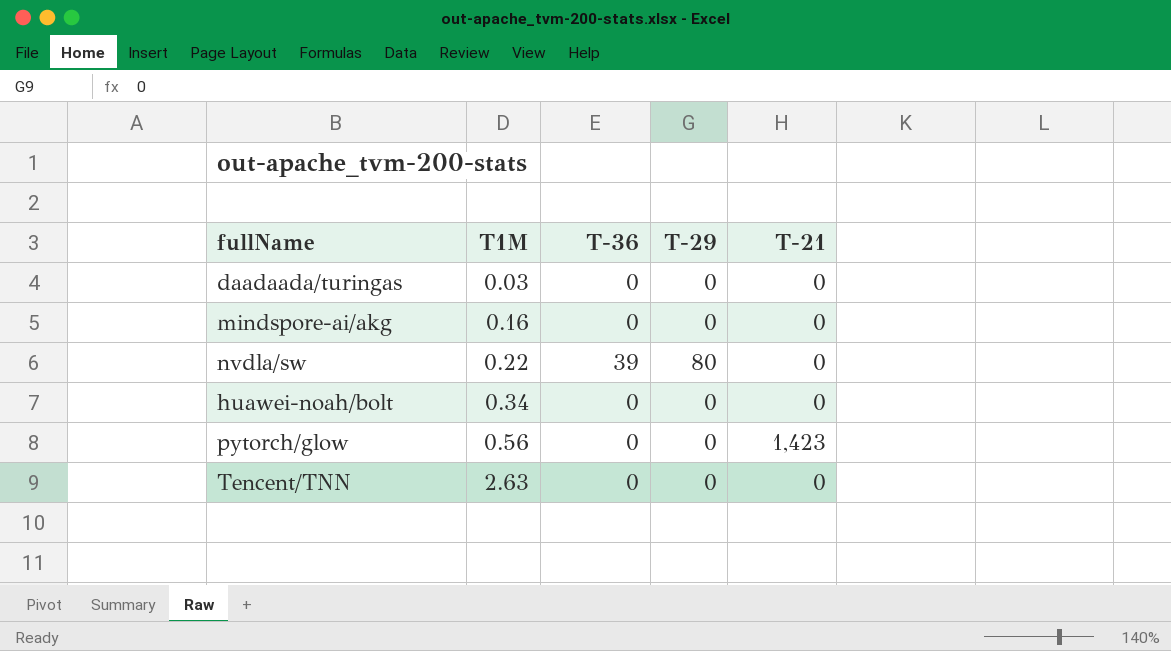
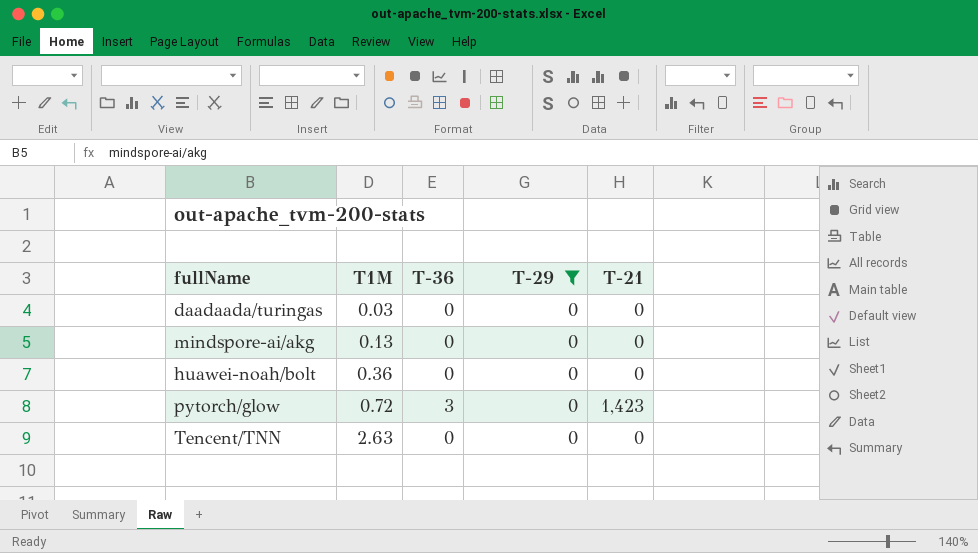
filter: none -> T-29 = 0
mindspore-ai/akg | T1M: 0.16 -> 0.13
huawei-noah/bolt | T1M: 0.34 -> 0.36
pytorch/glow | T1M: 0.56 -> 0.72
pytorch/glow | T-36: 0 -> 3

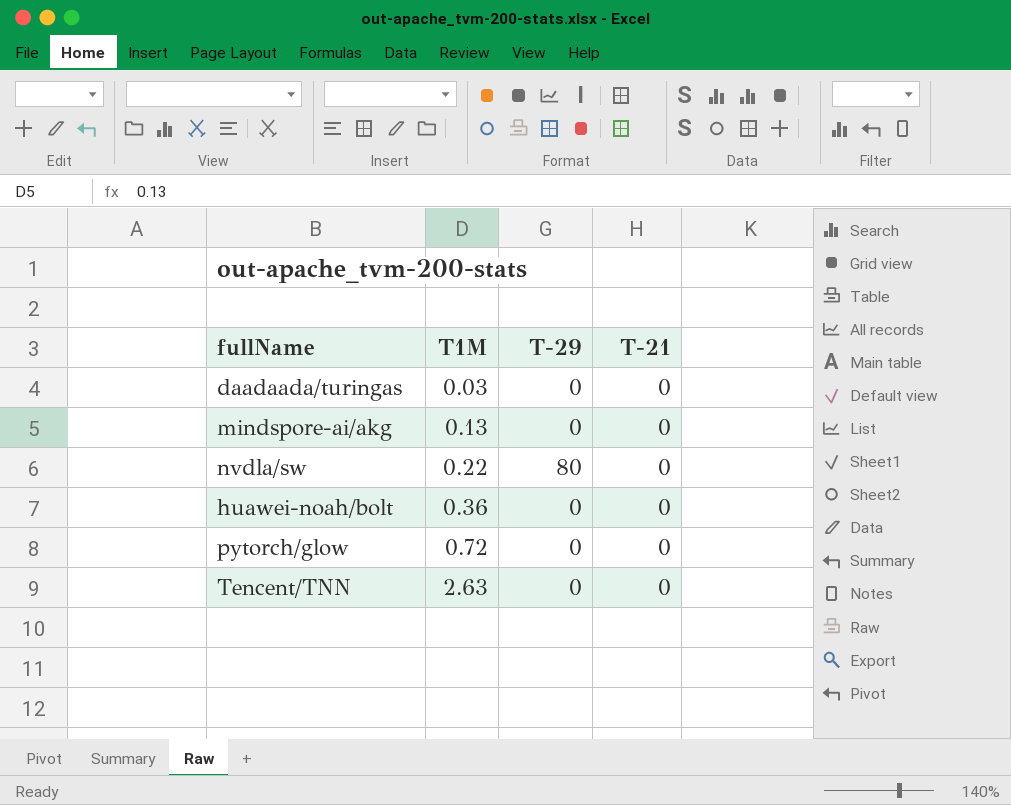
filter: T-29 = 0 -> none
column T-36 | position: 3 -> none
pytorch/glow | T-21: 1,423 -> 0

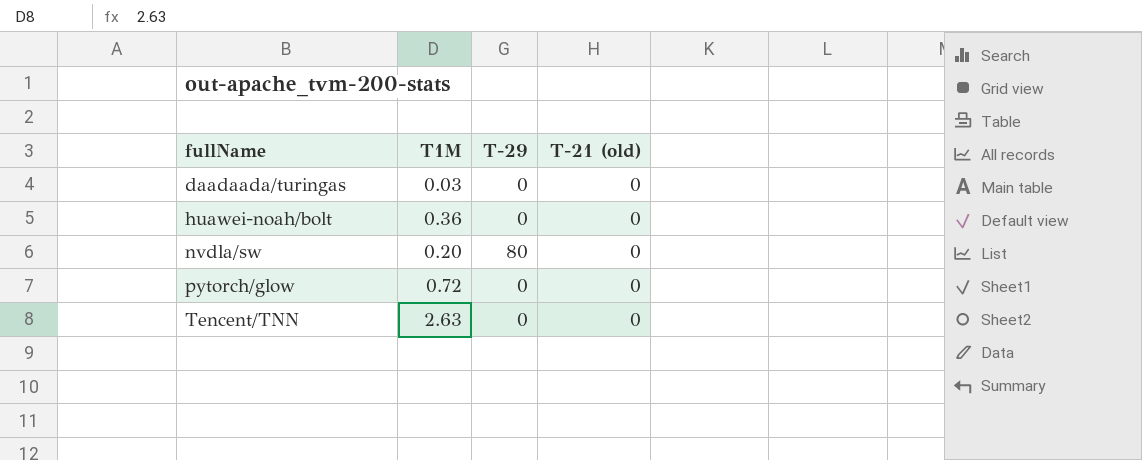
row order: T1M ascending -> fullName ascending
column name: T-21 -> T-21 (old)
row mindspore-ai/akg: 0.13 | 0 | 0 -> none
nvdla/sw | T1M: 0.22 -> 0.20

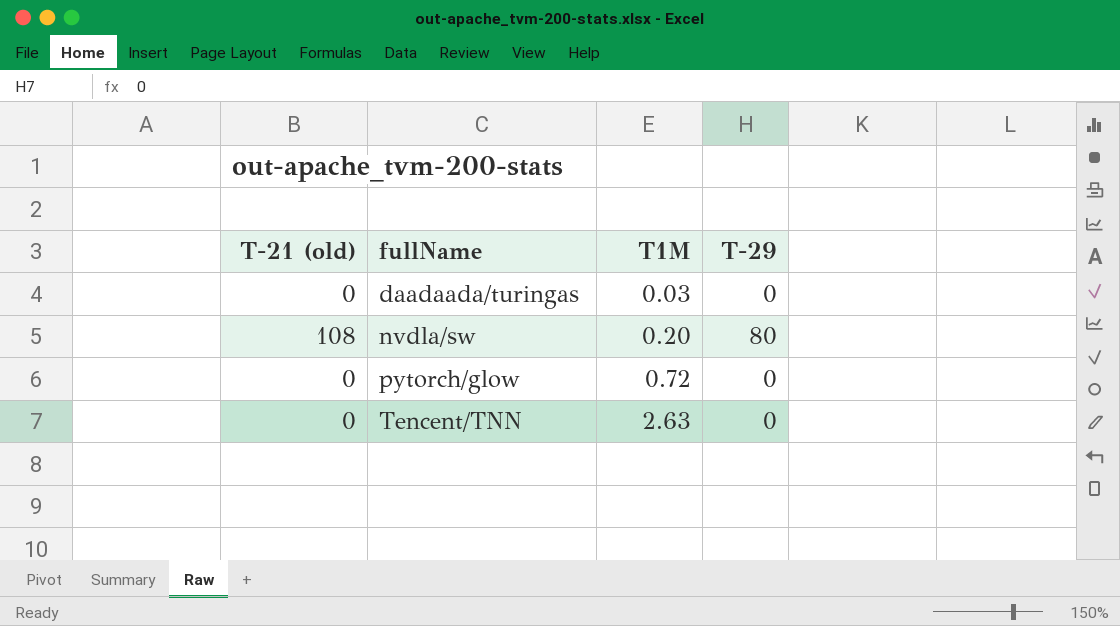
column T-21 (old) | position: 4 -> 1
row huawei-noah/bolt: 0.36 | 0 | 0 -> none
nvdla/sw | T-21 (old): 0 -> 108

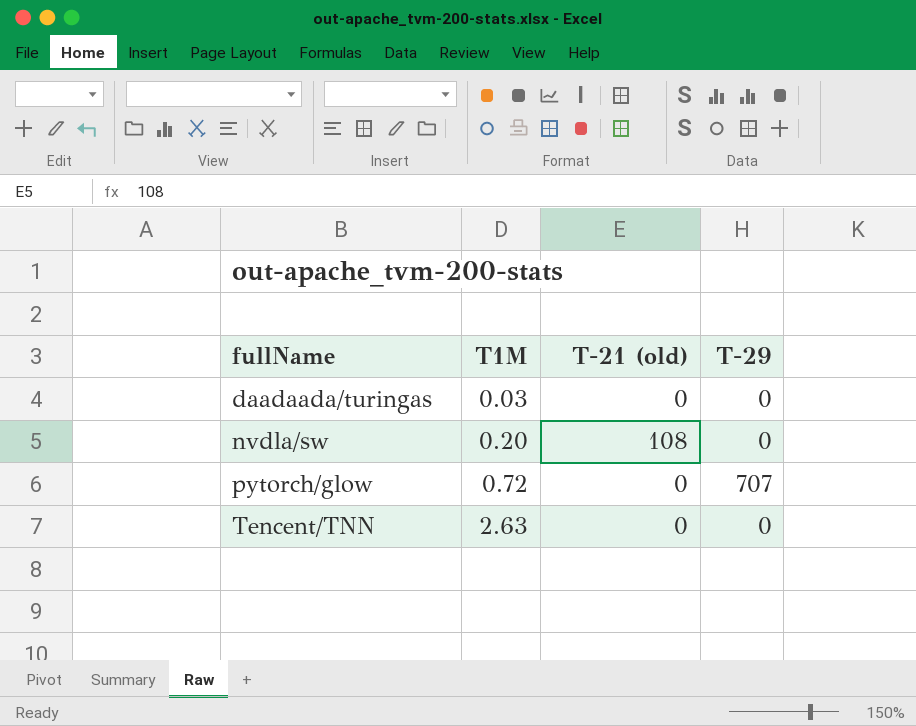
column T-21 (old) | position: 1 -> 3
nvdla/sw | T-29: 80 -> 0
pytorch/glow | T-29: 0 -> 707

